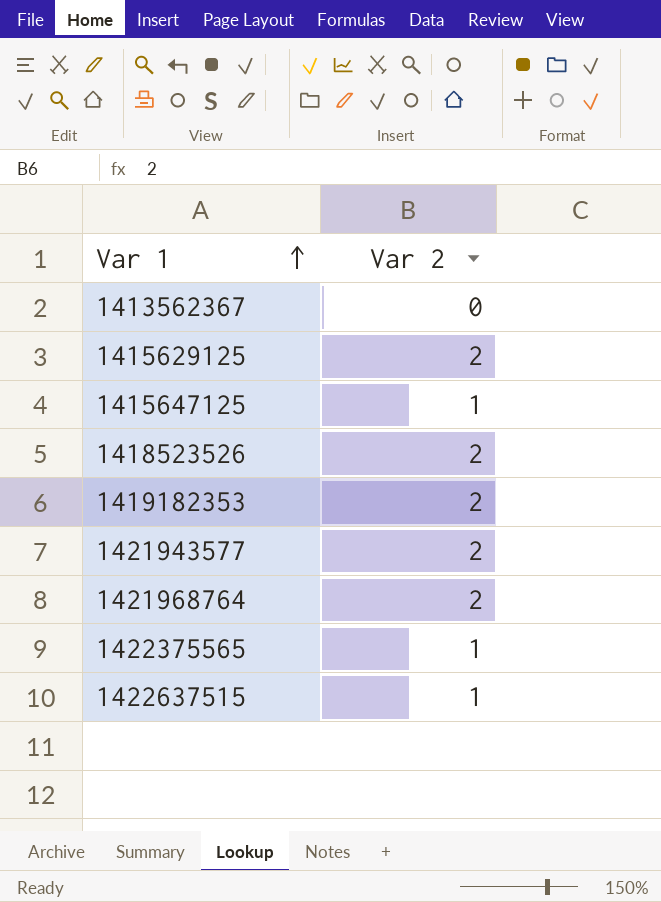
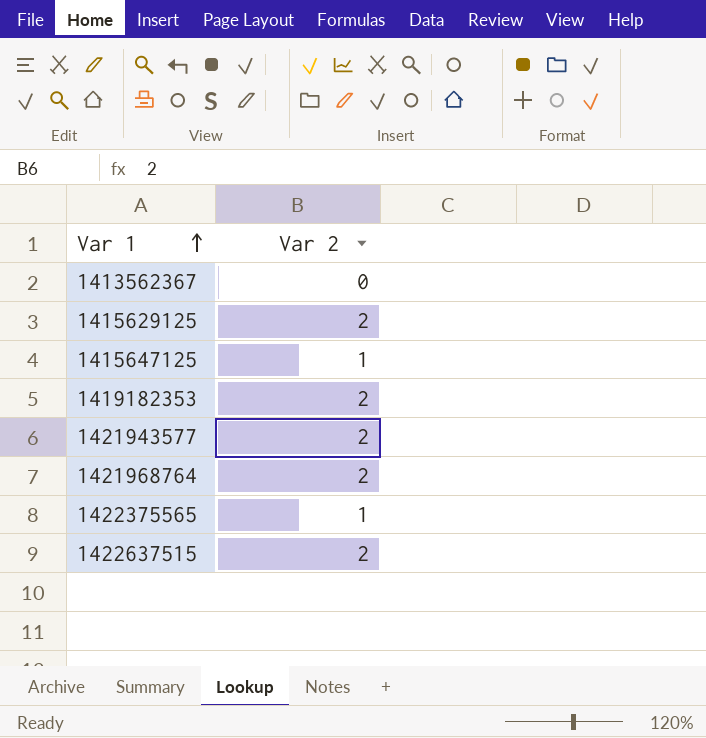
row 1418523526: 2 -> none
1422637515 | Var 2: 1 -> 2

